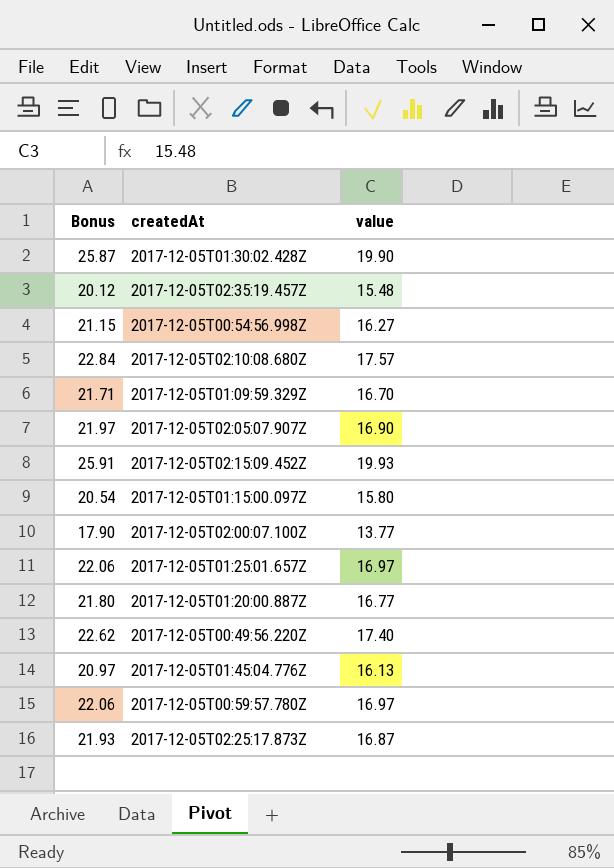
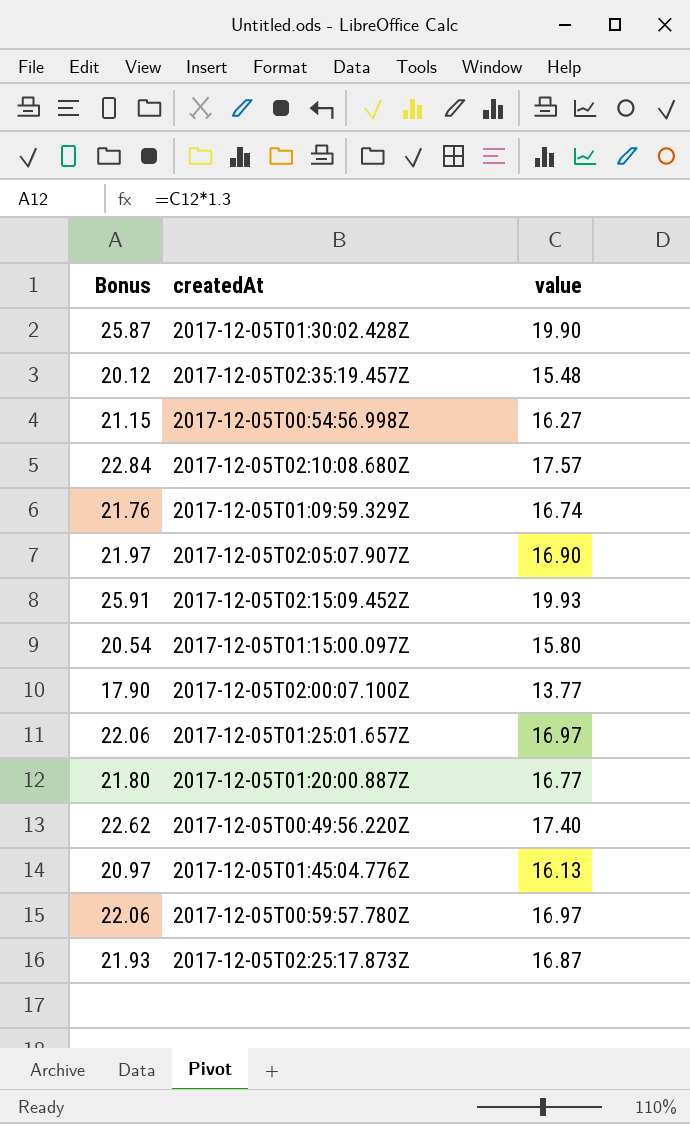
2017-12-05T01:09:59.329Z | Bonus: 21.71 -> 21.76
2017-12-05T01:09:59.329Z | value: 16.70 -> 16.74

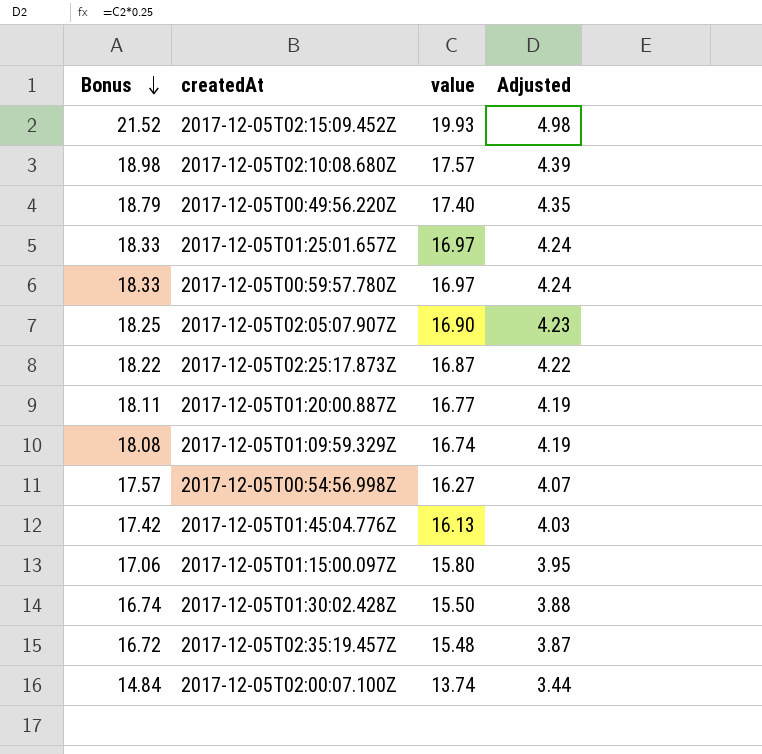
row order: none -> Bonus descending
column Bonus | formula: [value] * 1.3 -> [value] * 1.08
column Adjusted | formula: none -> [value] * 0.25
2017-12-05T01:30:02.428Z | value: 19.90 -> 15.50
2017-12-05T02:00:07.100Z | value: 13.77 -> 13.74

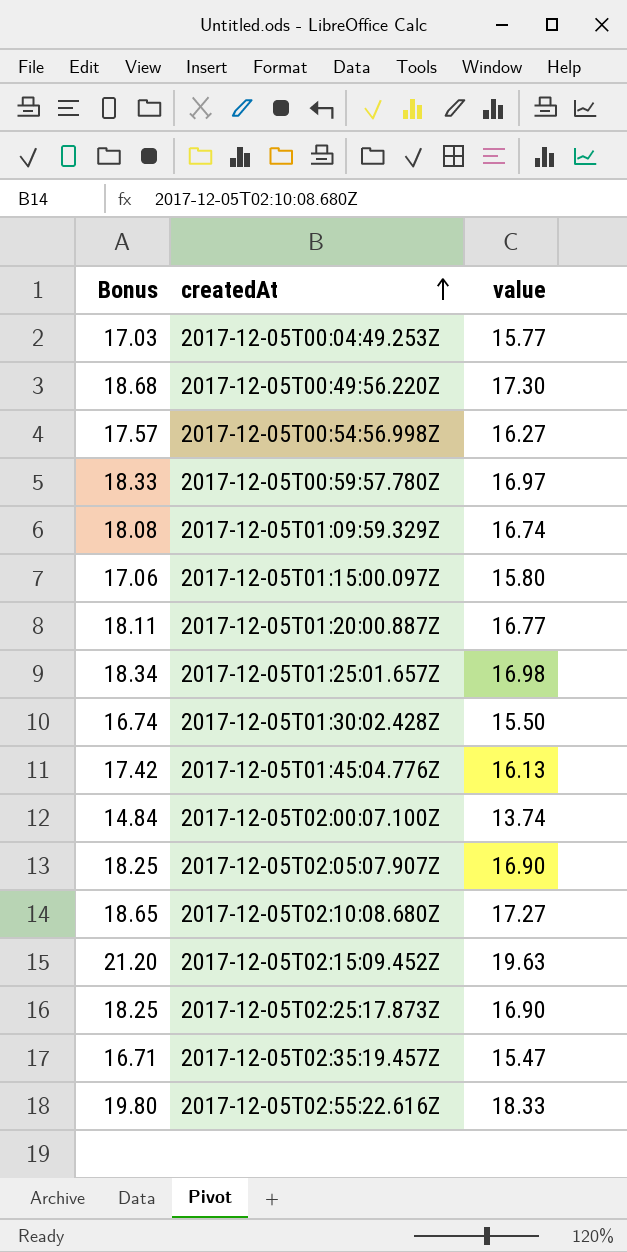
row order: Bonus descending -> createdAt ascending
column Adjusted | formula: [value] * 0.25 -> none
row 2017-12-05T00:04:49.253Z: none -> 17.03 | 15.77
2017-12-05T00:49:56.220Z | Bonus: 18.79 -> 18.68
2017-12-05T00:49:56.220Z | value: 17.40 -> 17.30
2017-12-05T01:25:01.657Z | Bonus: 18.33 -> 18.34
2017-12-05T01:25:01.657Z | value: 16.97 -> 16.98
2017-12-05T02:10:08.680Z | Bonus: 18.98 -> 18.65
2017-12-05T02:10:08.680Z | value: 17.57 -> 17.27
2017-12-05T02:15:09.452Z | Bonus: 21.52 -> 21.20
2017-12-05T02:15:09.452Z | value: 19.93 -> 19.63
2017-12-05T02:25:17.873Z | Bonus: 18.22 -> 18.25
2017-12-05T02:25:17.873Z | value: 16.87 -> 16.90
2017-12-05T02:35:19.457Z | Bonus: 16.72 -> 16.71
2017-12-05T02:35:19.457Z | value: 15.48 -> 15.47
row 2017-12-05T02:55:22.616Z: none -> 19.80 | 18.33

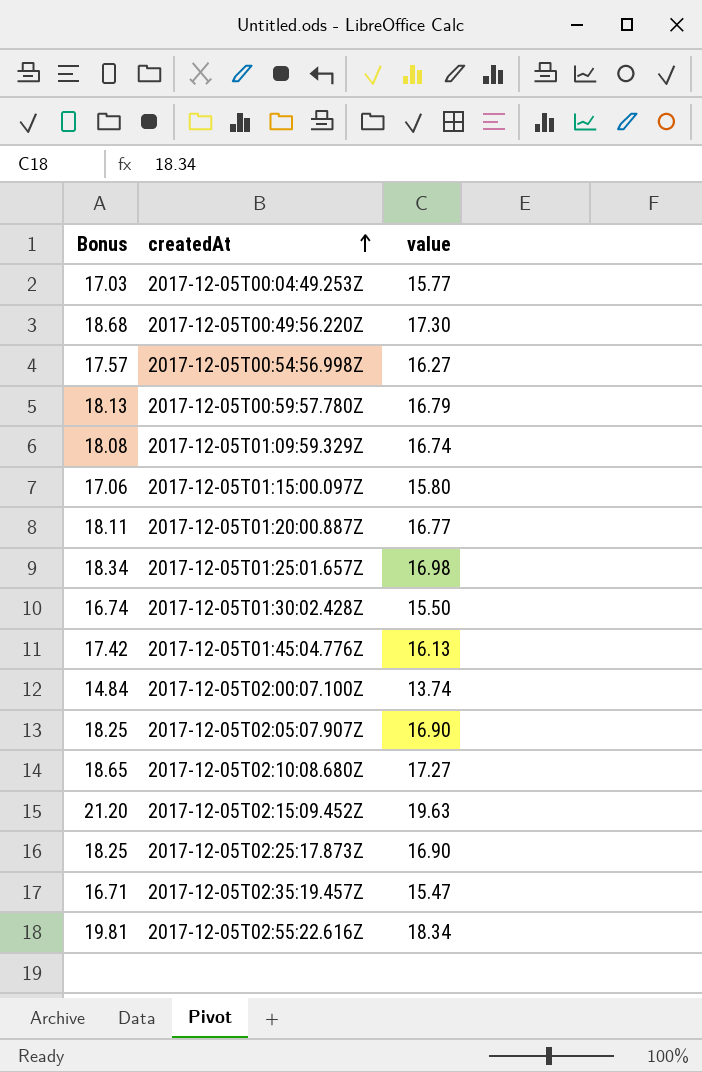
2017-12-05T00:59:57.780Z | Bonus: 18.33 -> 18.13
2017-12-05T00:59:57.780Z | value: 16.97 -> 16.79
2017-12-05T02:55:22.616Z | Bonus: 19.80 -> 19.81
2017-12-05T02:55:22.616Z | value: 18.33 -> 18.34

